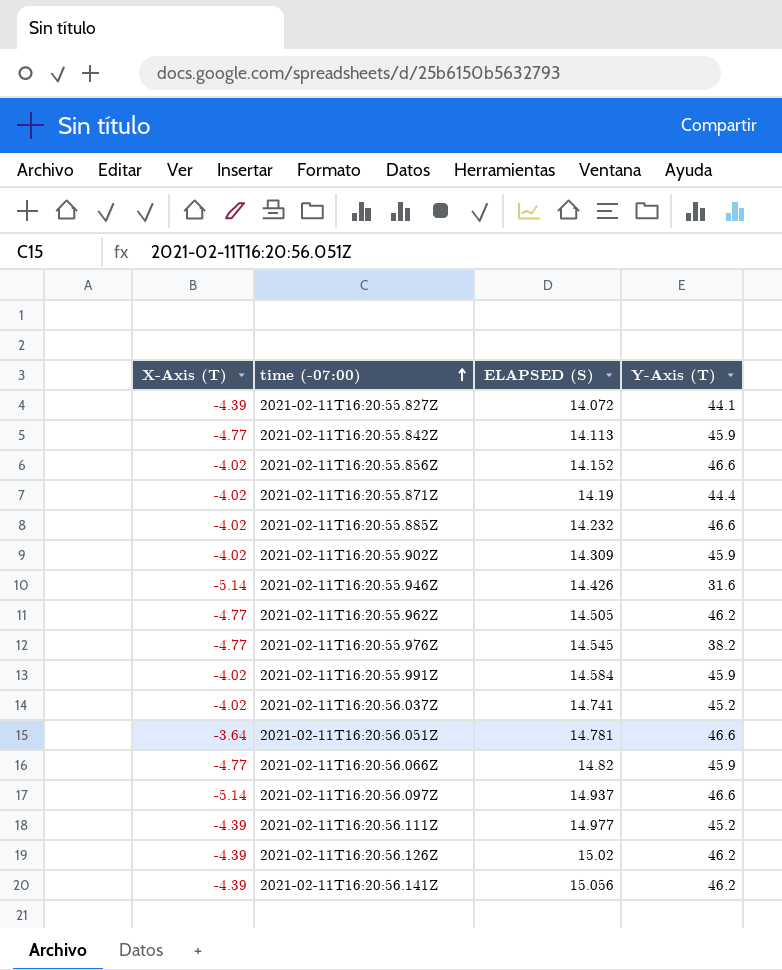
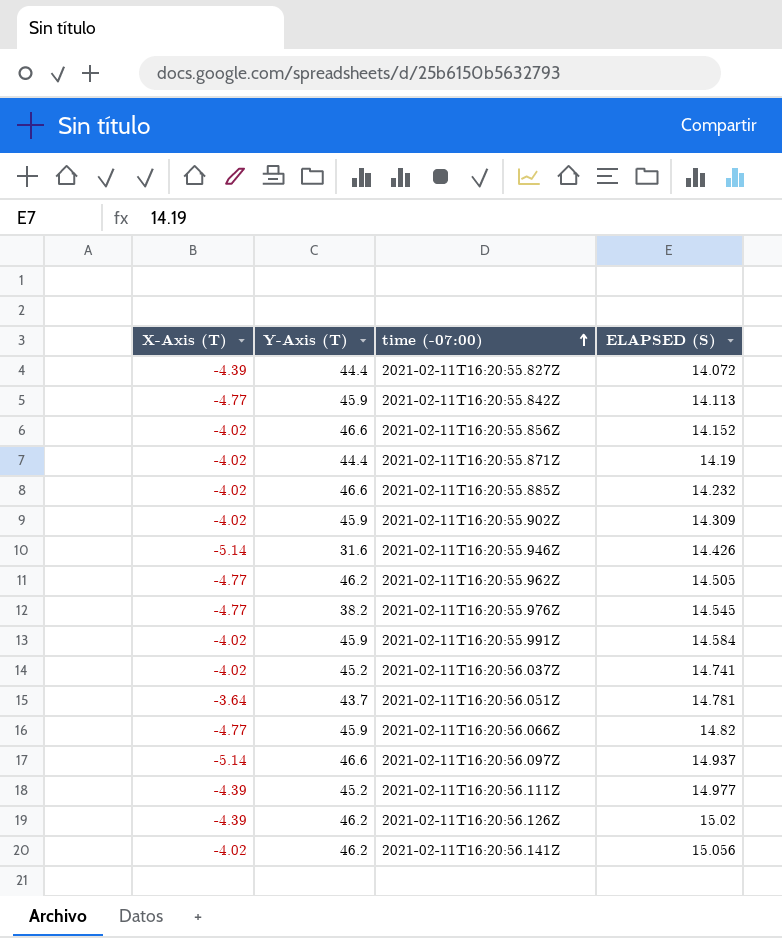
column Y-Axis (T) | position: 4 -> 2
2021-02-11T16:20:55.827Z | Y-Axis (T): 44.1 -> 44.4
2021-02-11T16:20:56.051Z | Y-Axis (T): 46.6 -> 43.7
2021-02-11T16:20:56.141Z | X-Axis (T): -4.39 -> -4.02

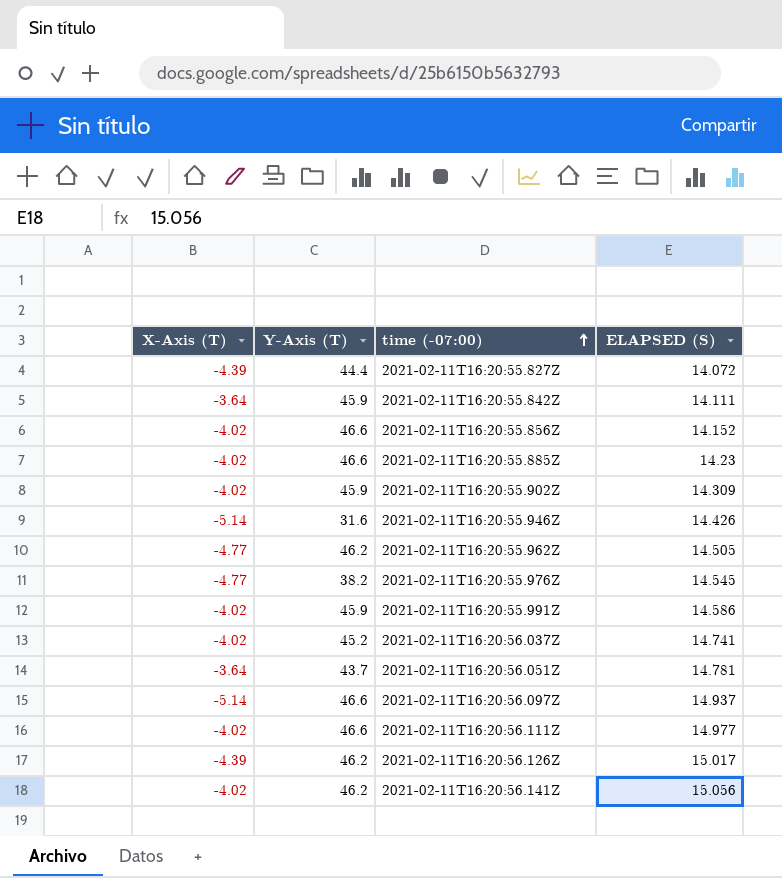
row 2021-02-11T16:20:55.871Z: -4.02 | 44.4 | 14.19 -> none
row 2021-02-11T16:20:56.066Z: -4.77 | 45.9 | 14.82 -> none
2021-02-11T16:20:55.842Z | X-Axis (T): -4.77 -> -3.64
2021-02-11T16:20:55.842Z | ELAPSED (S): 14.113 -> 14.111
2021-02-11T16:20:55.885Z | ELAPSED (S): 14.232 -> 14.23
2021-02-11T16:20:55.991Z | ELAPSED (S): 14.584 -> 14.586
2021-02-11T16:20:56.111Z | X-Axis (T): -4.39 -> -4.02
2021-02-11T16:20:56.111Z | Y-Axis (T): 45.2 -> 46.6
2021-02-11T16:20:56.126Z | ELAPSED (S): 15.02 -> 15.017

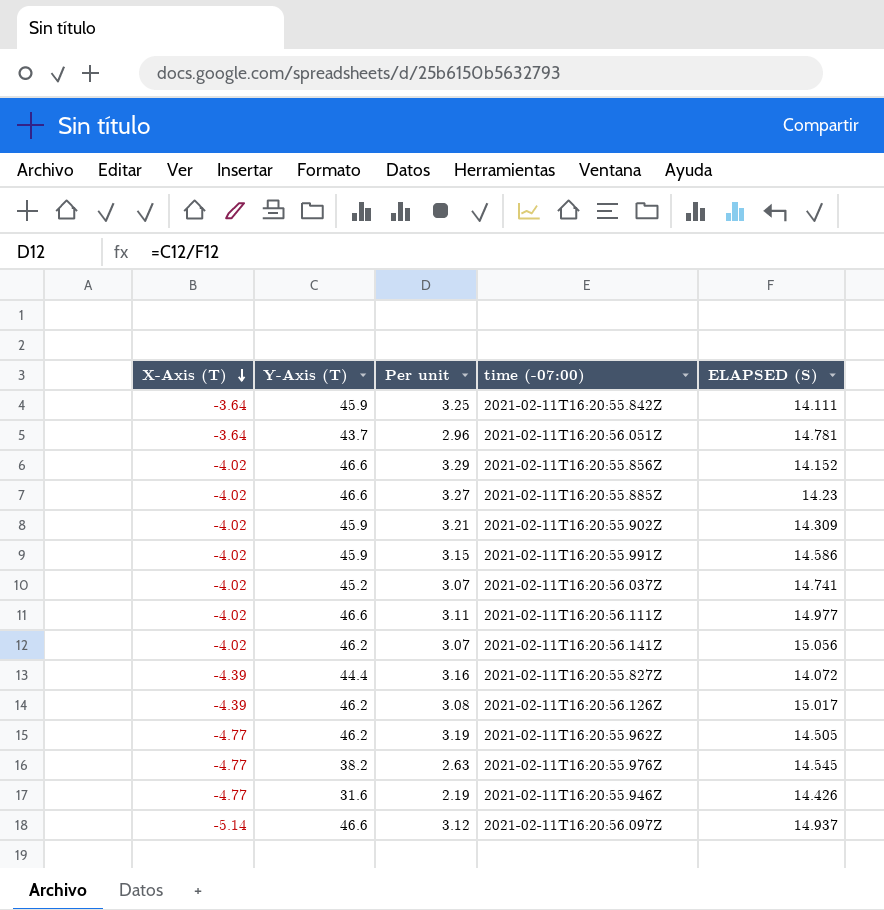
row order: time (-07:00) ascending -> X-Axis (T) descending
column Per unit | formula: none -> [Y-Axis (T)] / [ELAPSED (S)]
2021-02-11T16:20:55.946Z | X-Axis (T): -5.14 -> -4.77

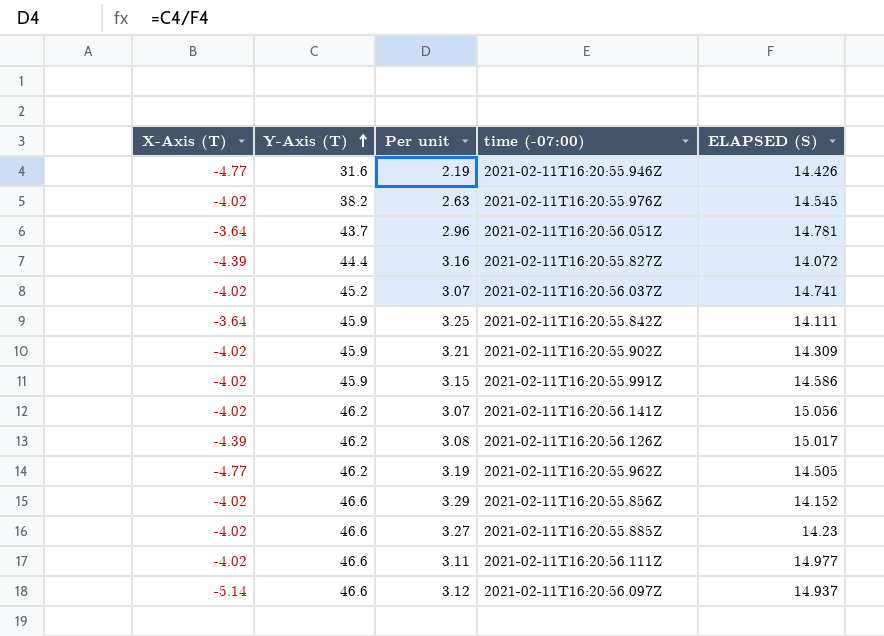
row order: X-Axis (T) descending -> Y-Axis (T) ascending
2021-02-11T16:20:55.976Z | X-Axis (T): -4.77 -> -4.02

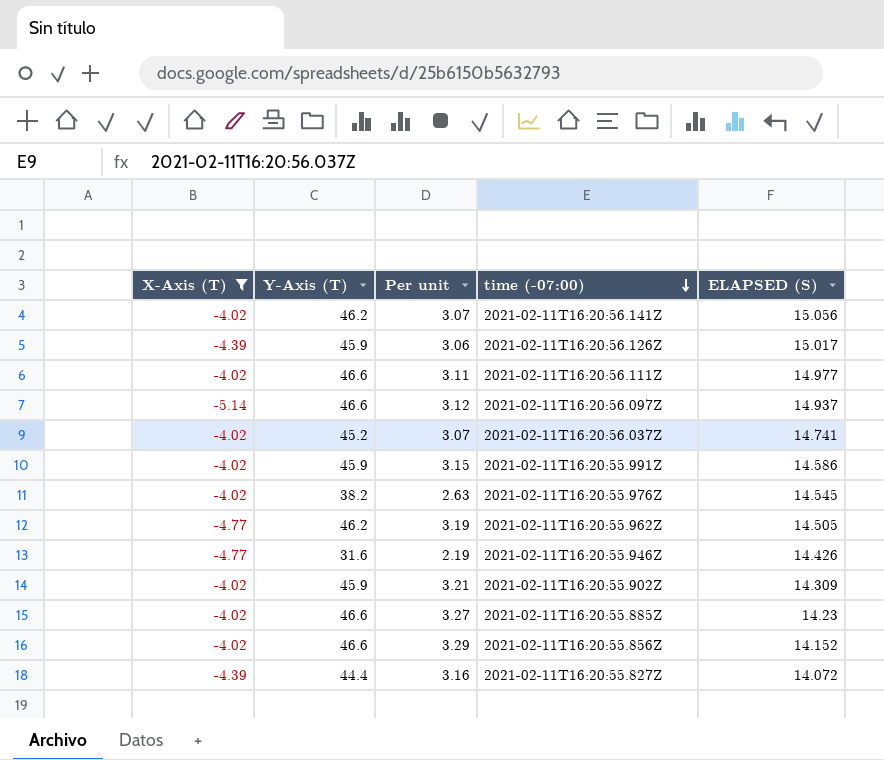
filter: none -> X-Axis (T) != -3.64
row order: Y-Axis (T) ascending -> time (-07:00) descending
2021-02-11T16:20:56.126Z | Y-Axis (T): 46.2 -> 45.9
2021-02-11T16:20:56.126Z | Per unit: 3.08 -> 3.06

